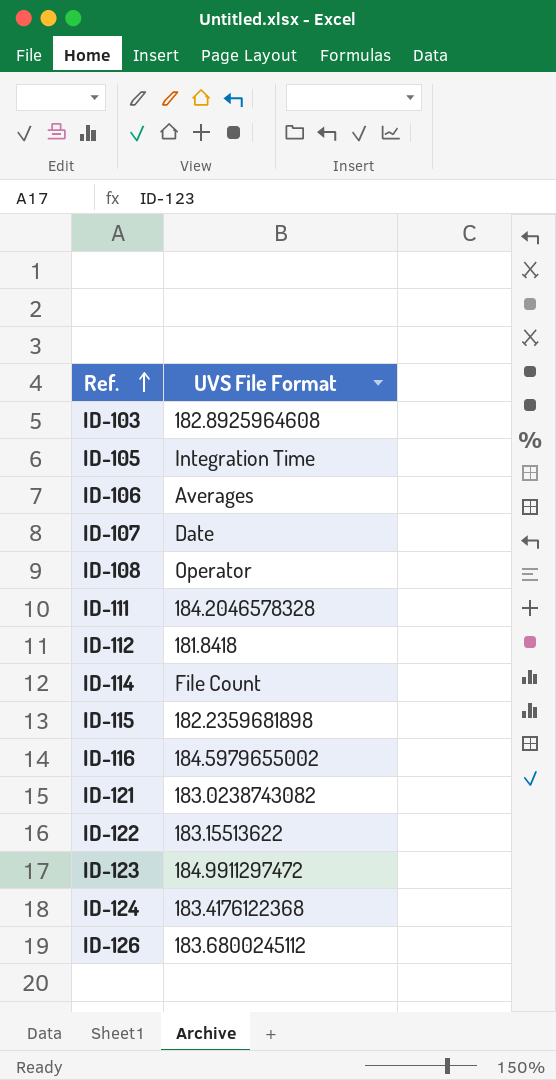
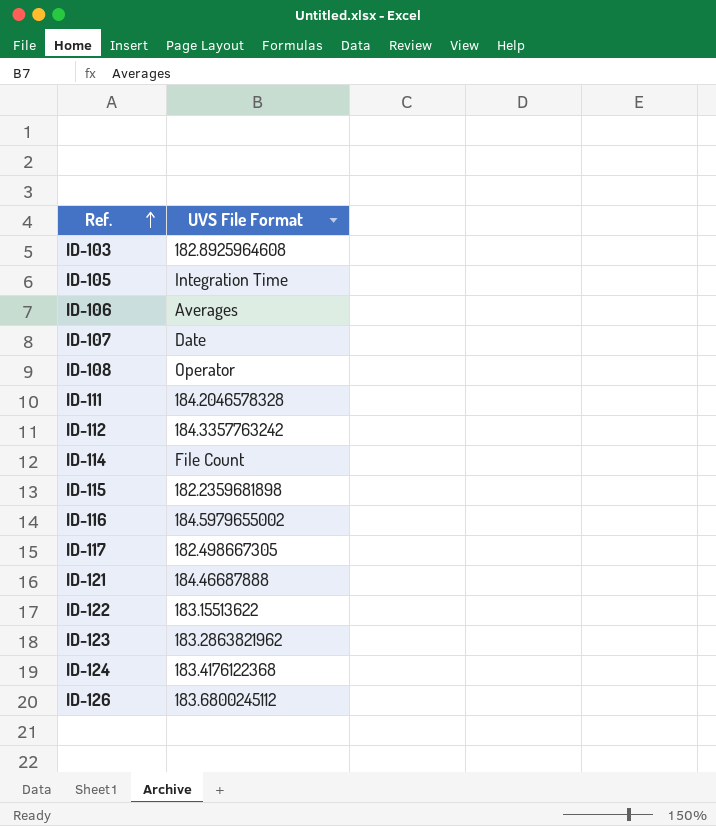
ID-112 | UVS File Format: 181.8418 -> 184.3357763242
row ID-117: none -> 182.498667305
ID-121 | UVS File Format: 183.0238743082 -> 184.46687888
ID-123 | UVS File Format: 184.9911297472 -> 183.2863821962

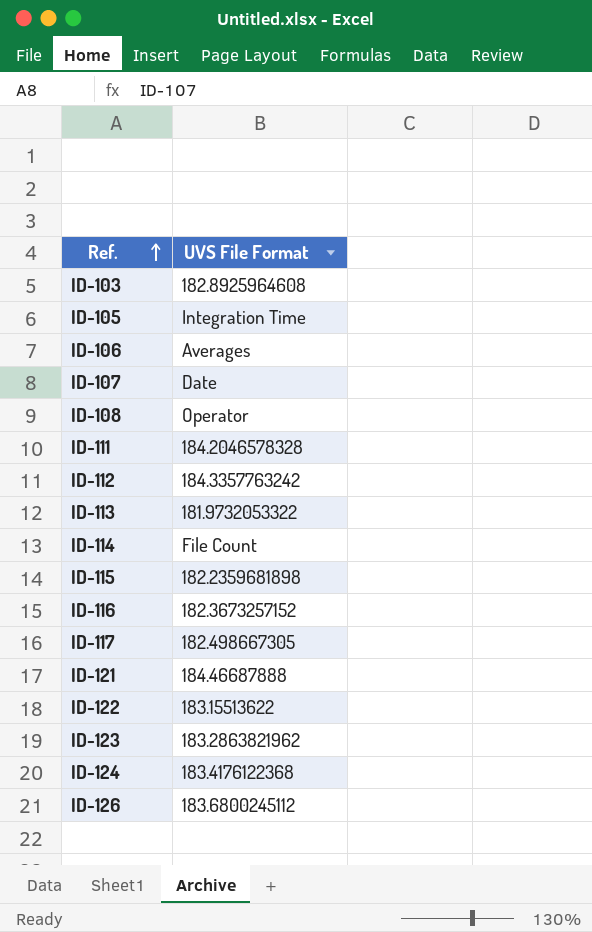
row ID-113: none -> 181.9732053322
ID-116 | UVS File Format: 184.5979655002 -> 182.3673257152

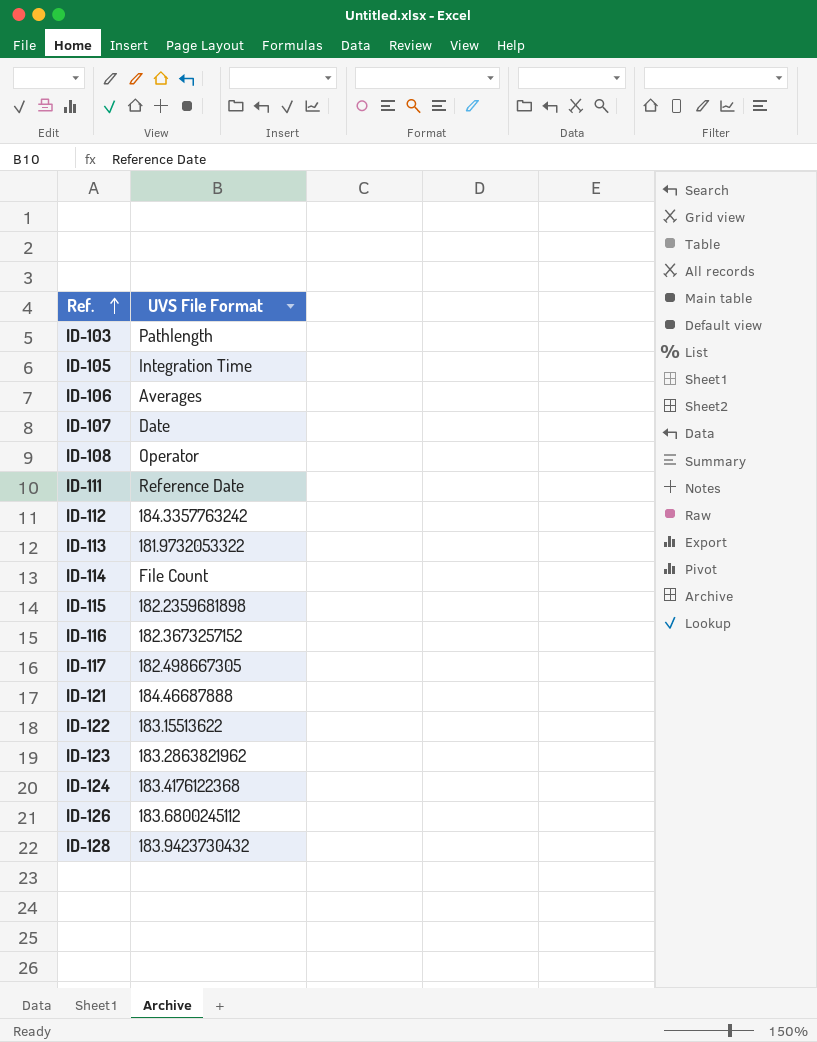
ID-103 | UVS File Format: 182.8925964608 -> Pathlength
ID-111 | UVS File Format: 184.2046578328 -> Reference Date
row ID-128: none -> 183.9423730432

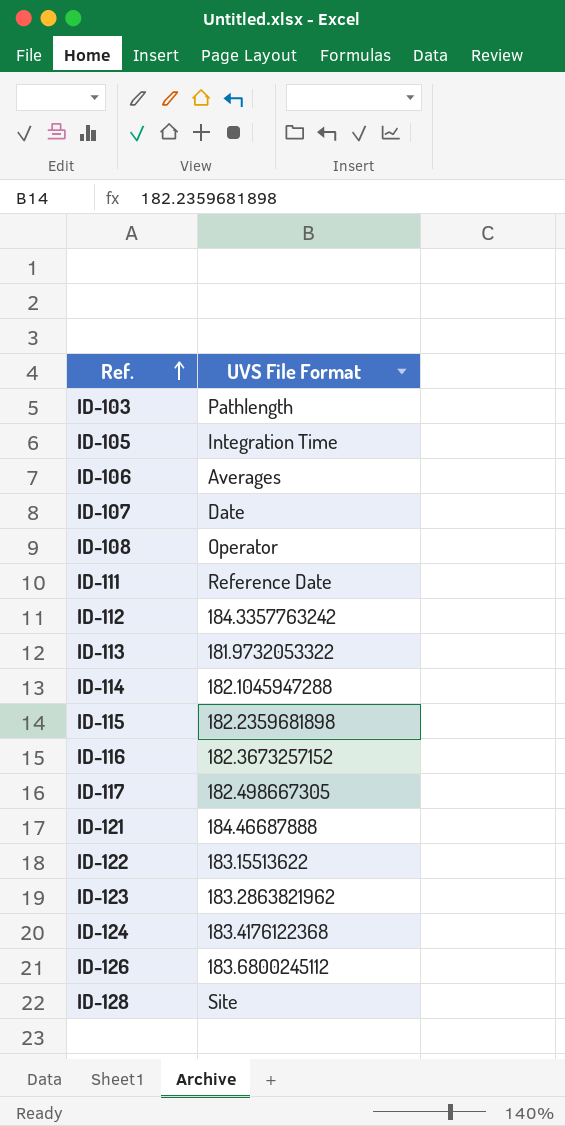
ID-114 | UVS File Format: File Count -> 182.1045947288
ID-128 | UVS File Format: 183.9423730432 -> Site

